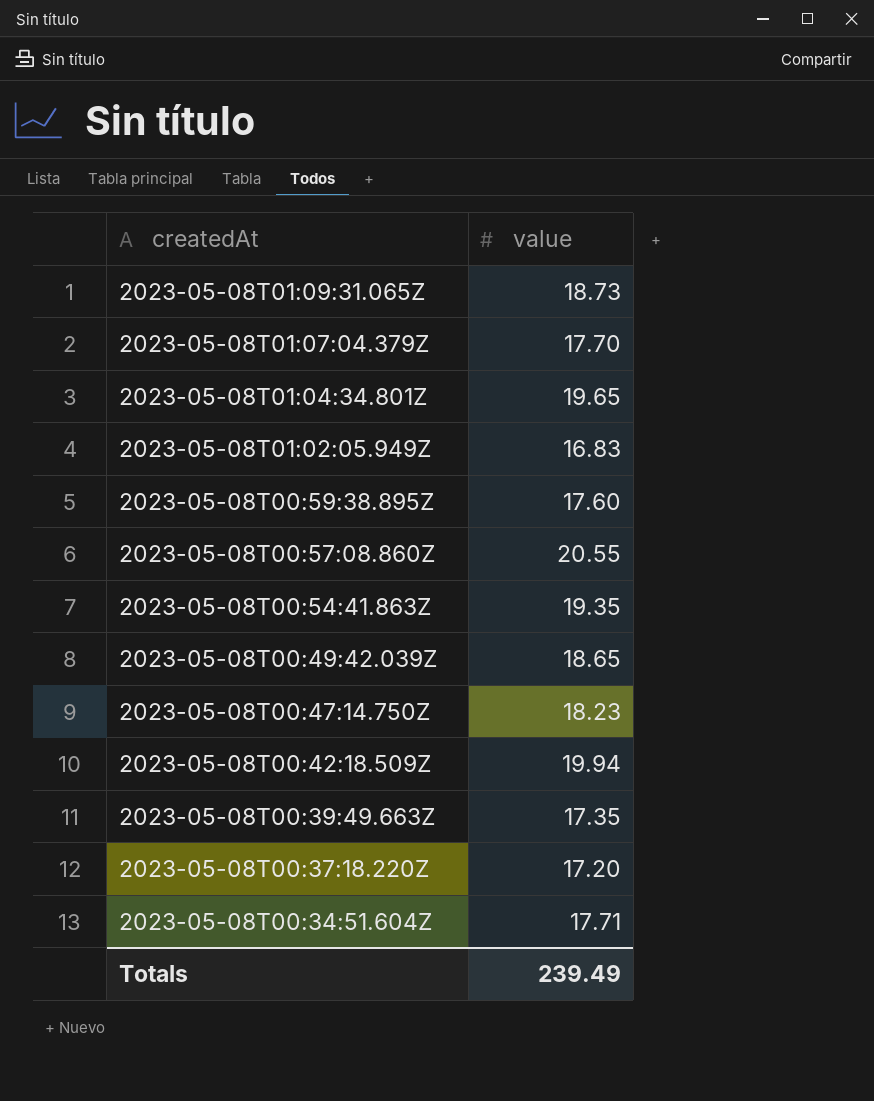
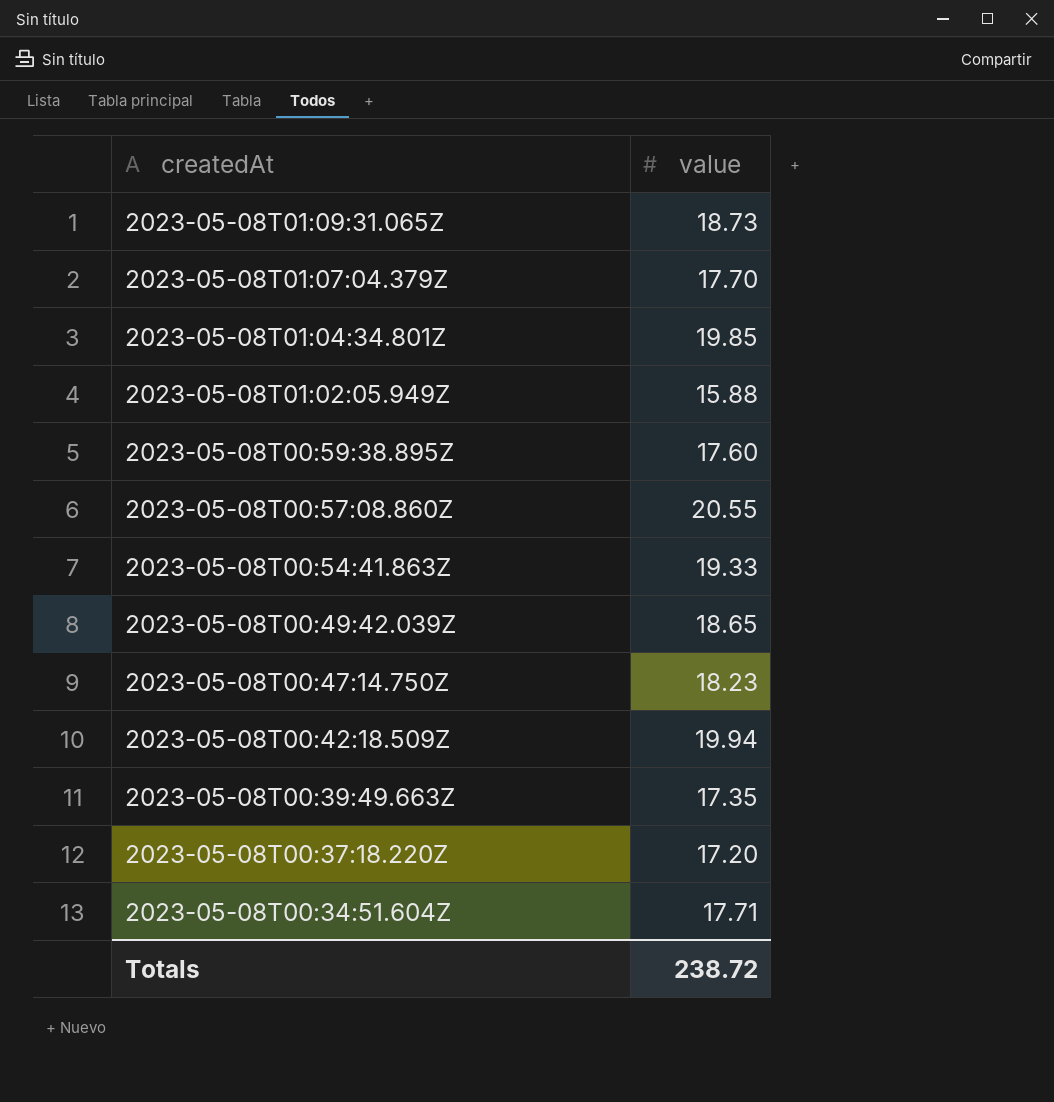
2023-05-08T01:04:34.801Z | value: 19.65 -> 19.85
2023-05-08T01:02:05.949Z | value: 16.83 -> 15.88
2023-05-08T00:54:41.863Z | value: 19.35 -> 19.33
Totals | value: 239.49 -> 238.72

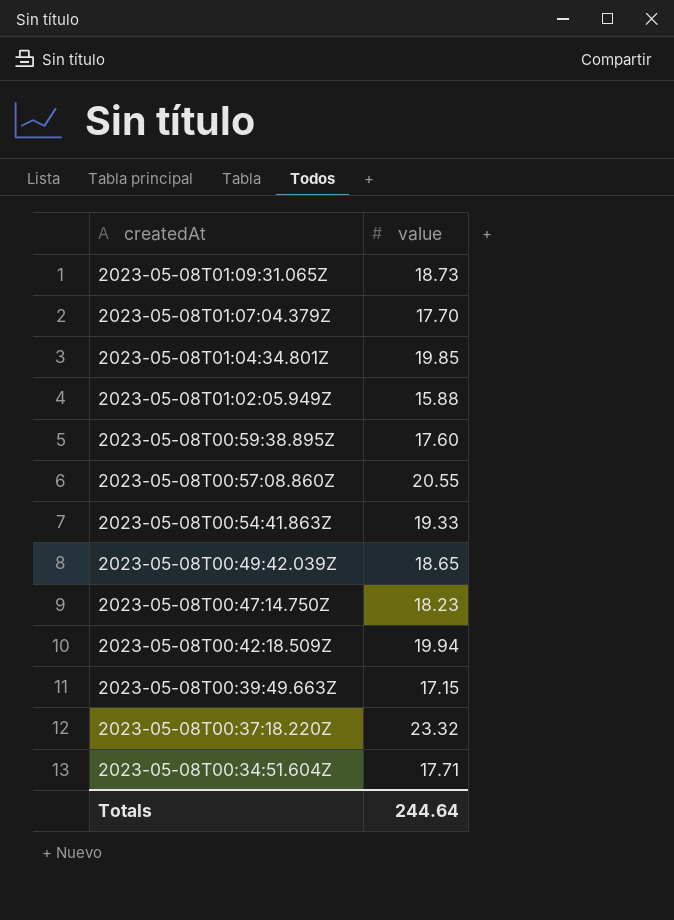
2023-05-08T00:39:49.663Z | value: 17.35 -> 17.15
2023-05-08T00:37:18.220Z | value: 17.20 -> 23.32
Totals | value: 238.72 -> 244.64

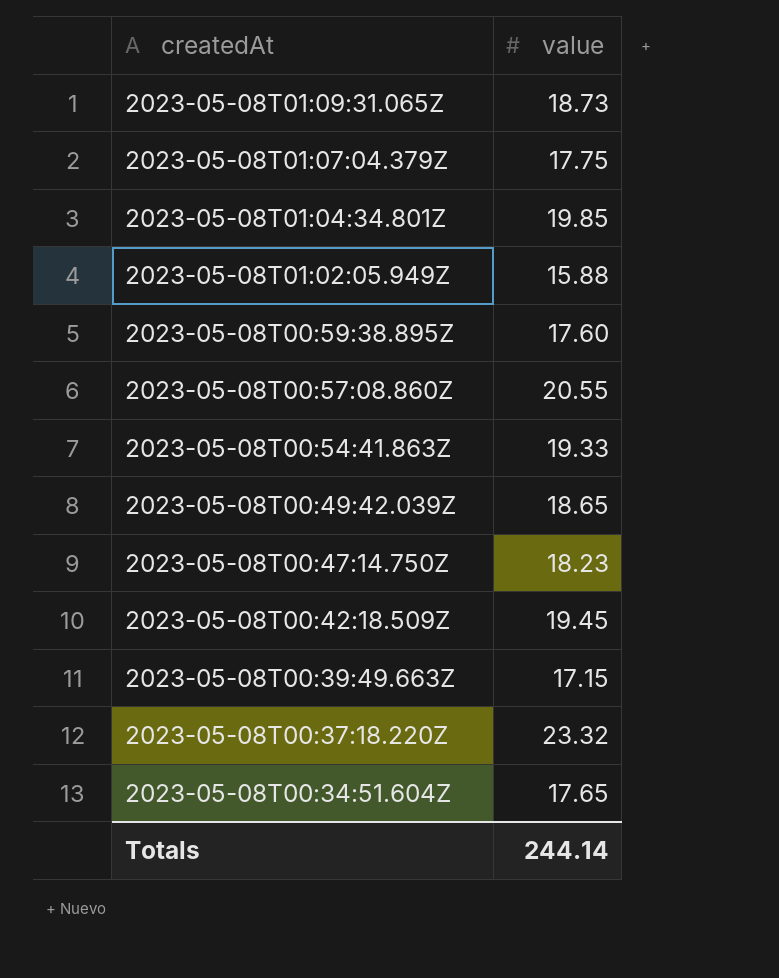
2023-05-08T01:07:04.379Z | value: 17.70 -> 17.75
2023-05-08T00:42:18.509Z | value: 19.94 -> 19.45
2023-05-08T00:34:51.604Z | value: 17.71 -> 17.65
Totals | value: 244.64 -> 244.14

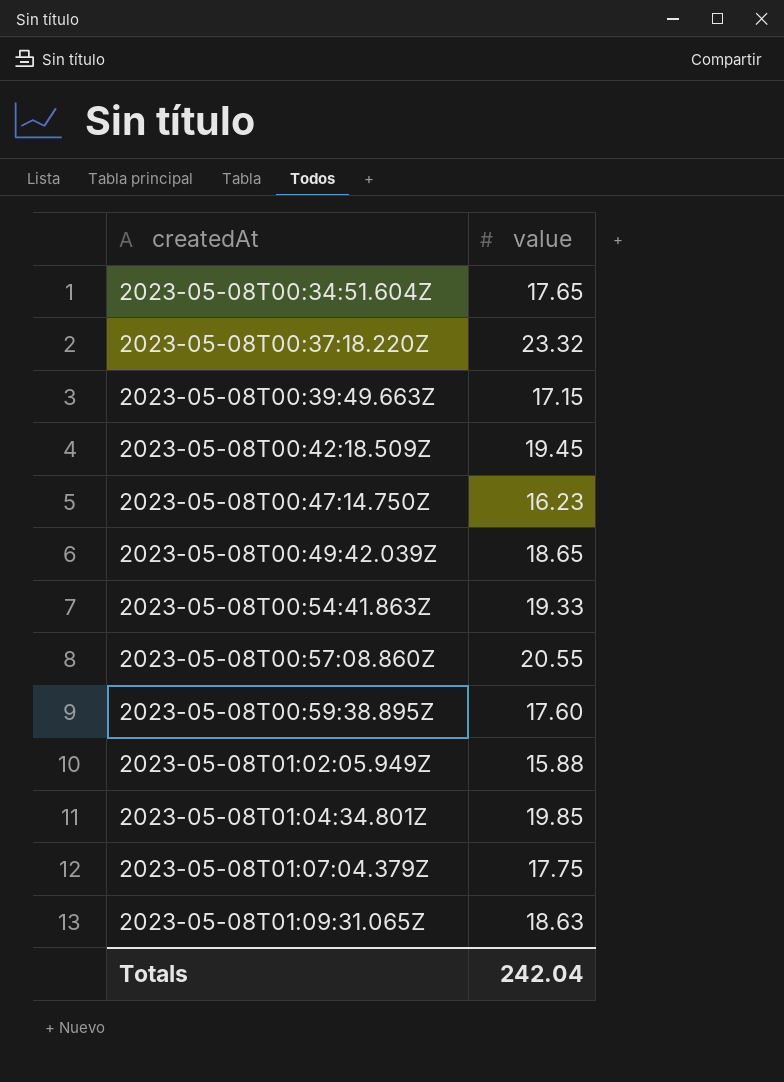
row order: createdAt descending -> createdAt ascending
2023-05-08T00:47:14.750Z | value: 18.23 -> 16.23
2023-05-08T01:09:31.065Z | value: 18.73 -> 18.63
Totals | value: 244.14 -> 242.04

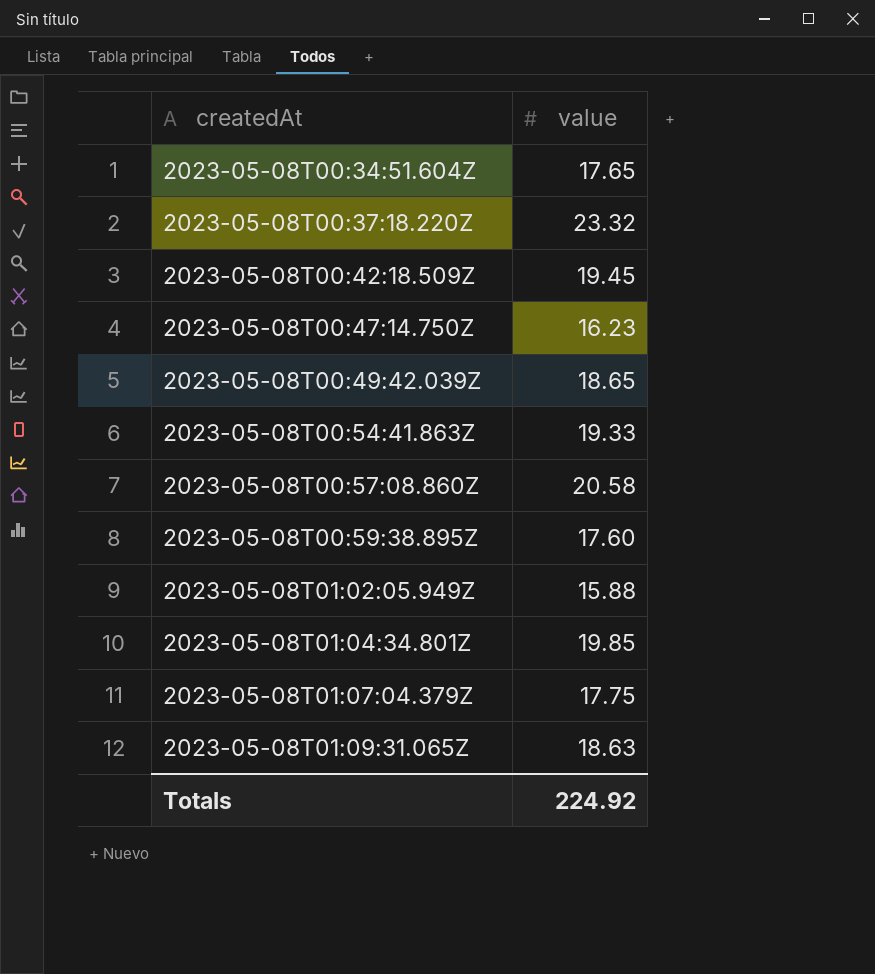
row 2023-05-08T00:39:49.663Z: 17.15 -> none
2023-05-08T00:57:08.860Z | value: 20.55 -> 20.58
Totals | value: 242.04 -> 224.92

